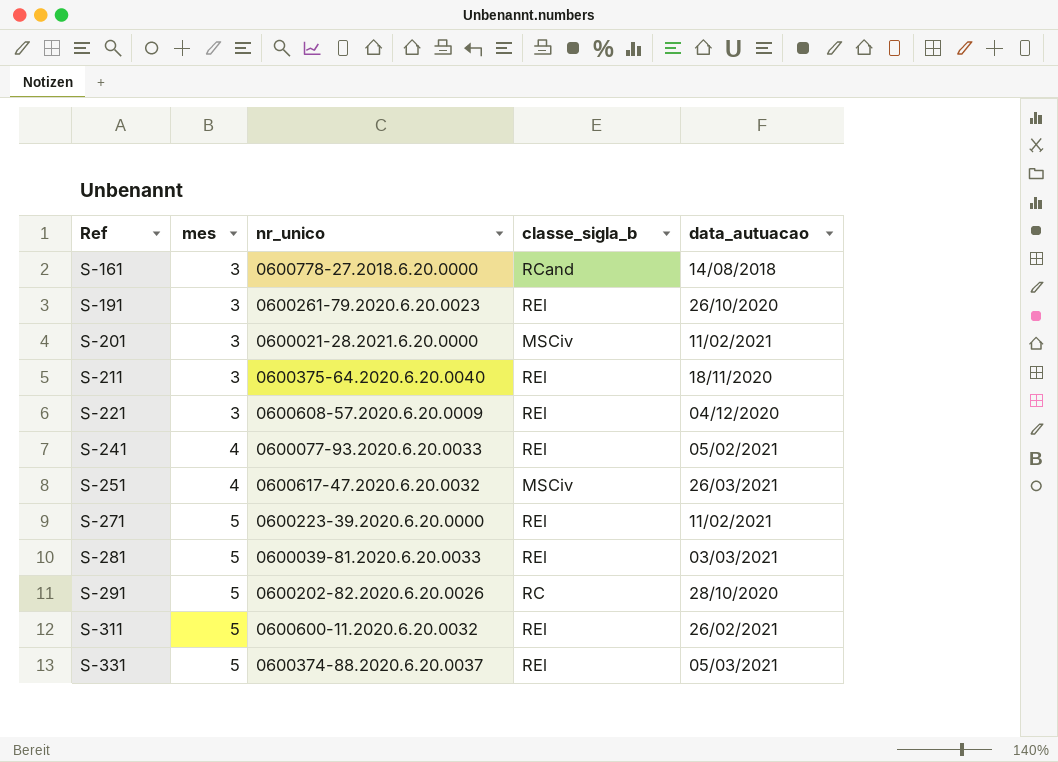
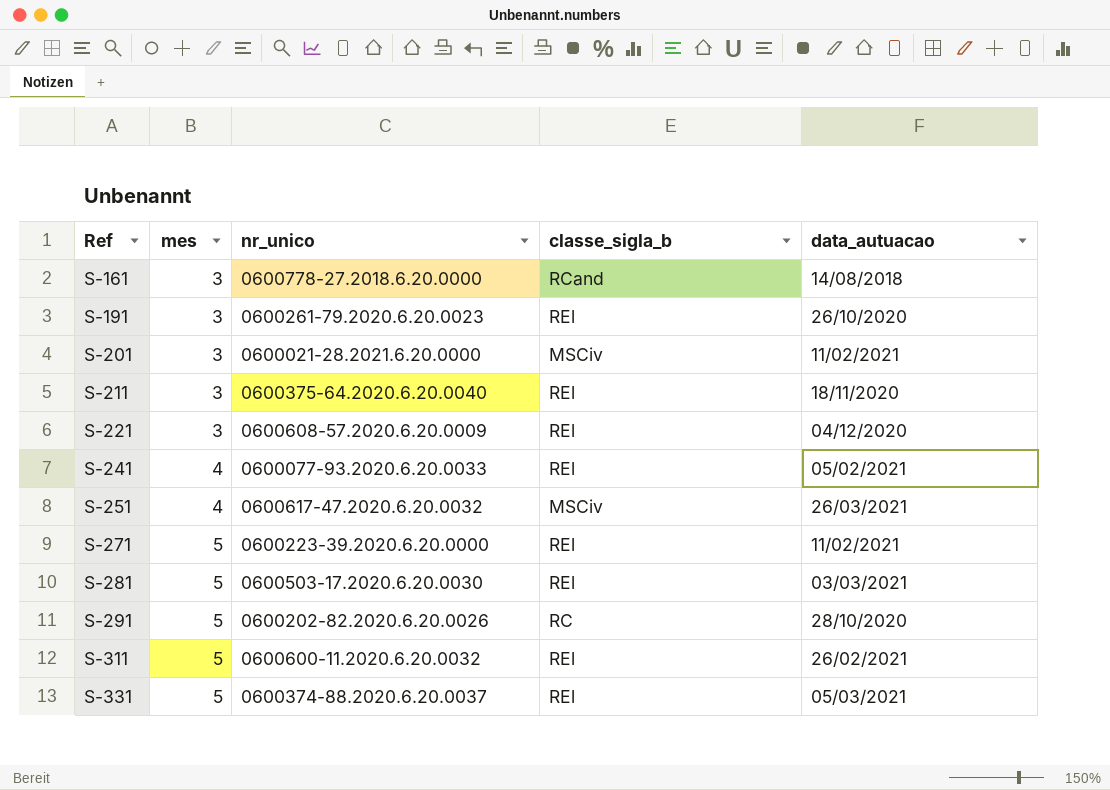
S-281 | nr_unico: 0600039-81.2020.6.20.0033 -> 0600503-17.2020.6.20.0030

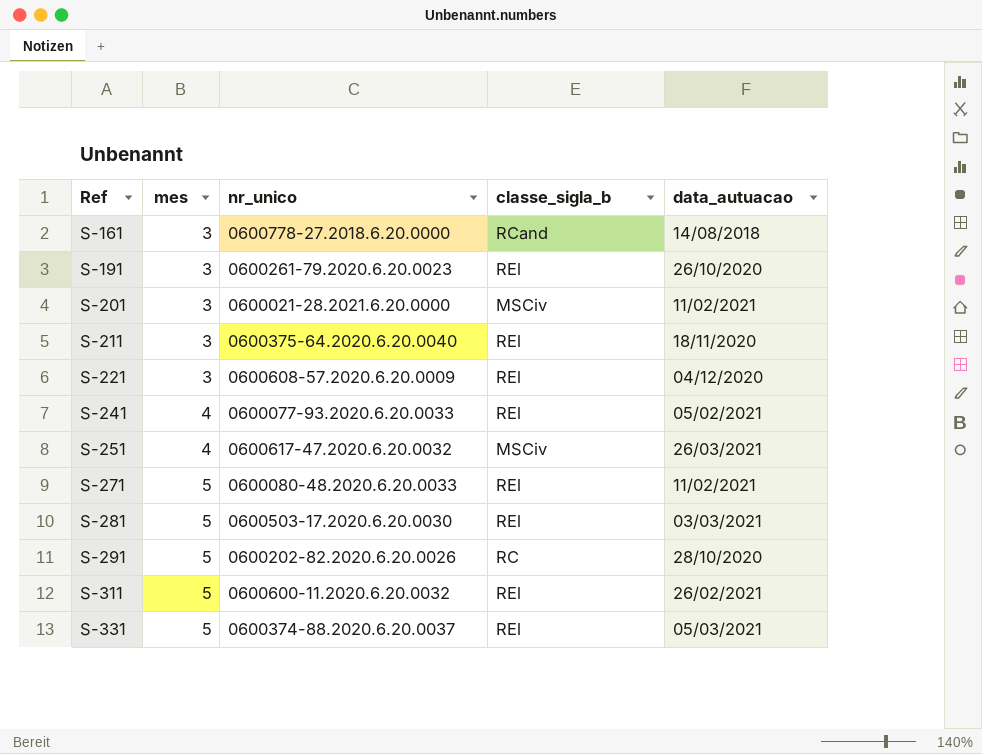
S-271 | nr_unico: 0600223-39.2020.6.20.0000 -> 0600080-48.2020.6.20.0033

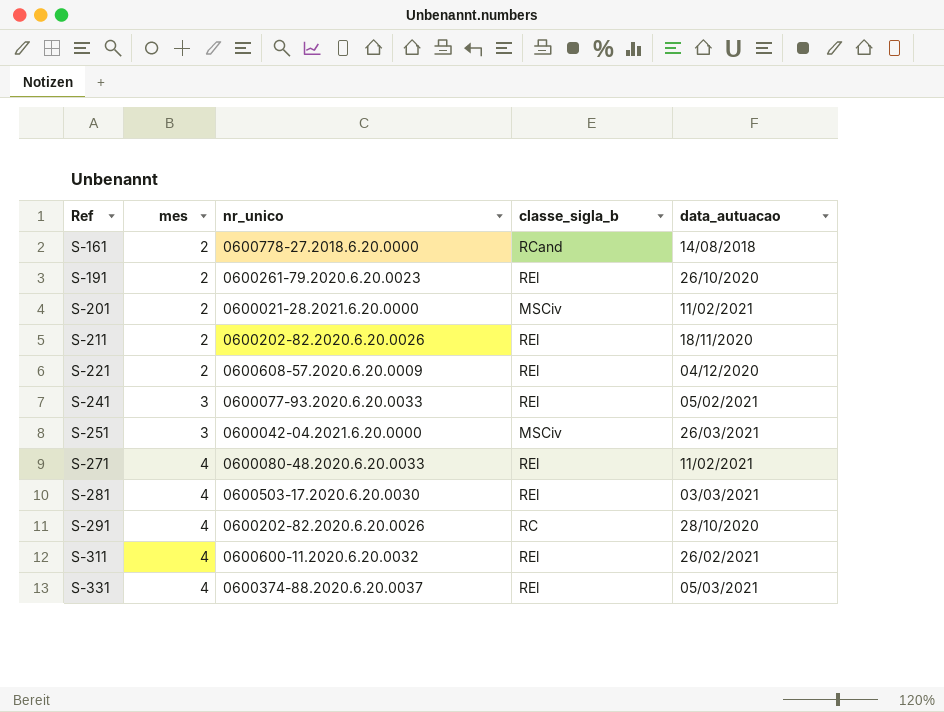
S-161 | mes: 3 -> 2
S-191 | mes: 3 -> 2
S-201 | mes: 3 -> 2
S-211 | mes: 3 -> 2
S-211 | nr_unico: 0600375-64.2020.6.20.0040 -> 0600202-82.2020.6.20.0026
S-221 | mes: 3 -> 2
S-241 | mes: 4 -> 3
S-251 | mes: 4 -> 3
S-251 | nr_unico: 0600617-47.2020.6.20.0032 -> 0600042-04.2021.6.20.0000
S-271 | mes: 5 -> 4
S-281 | mes: 5 -> 4
S-291 | mes: 5 -> 4
S-311 | mes: 5 -> 4
S-331 | mes: 5 -> 4

